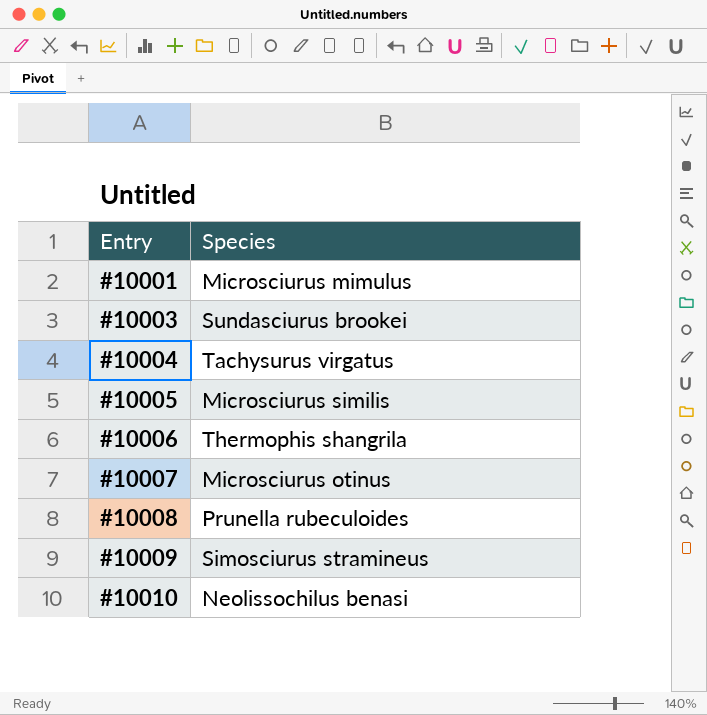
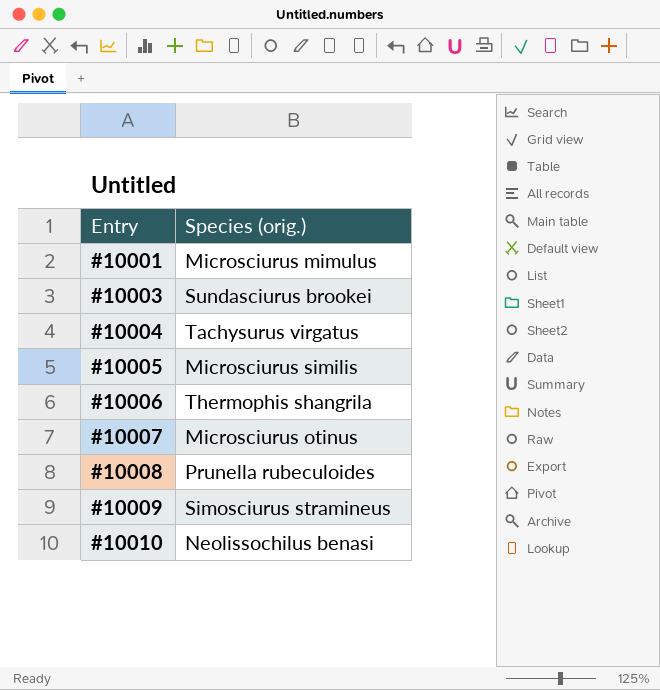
column name: Species -> Species (orig.)

